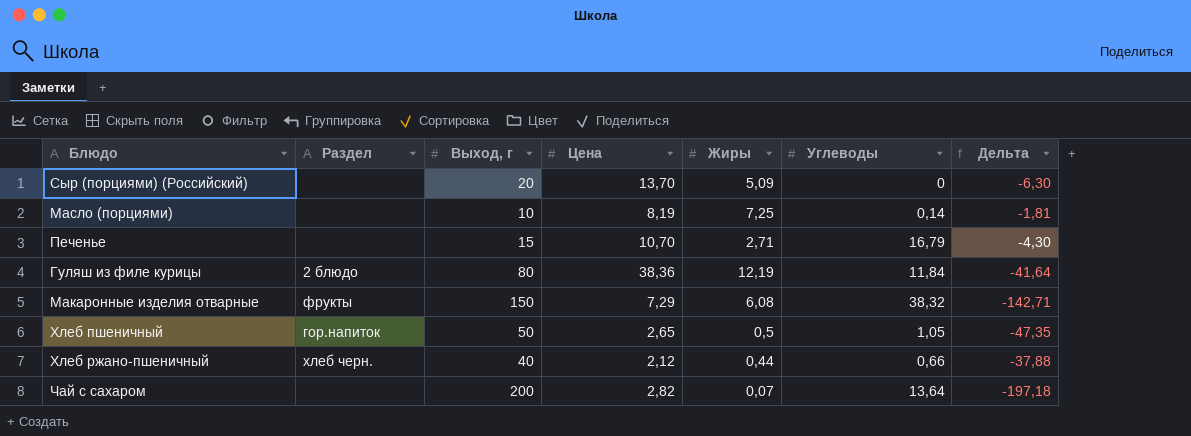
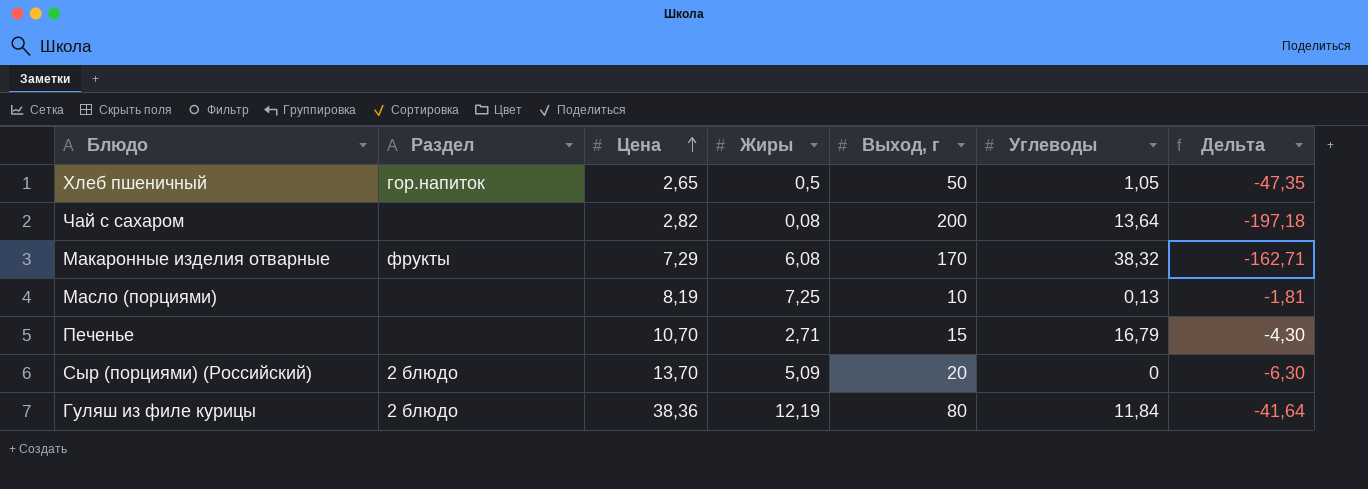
row order: none -> Цена ascending
column Выход, г | position: 3 -> 5
row Хлеб ржано-пшеничный: хлеб черн. | 40 | 2,12 | 0,44 | 0,66 | -37,88 -> none
Чай с сахаром | Жиры: 0,07 -> 0,08
Макаронные изделия отварные | Выход, г: 150 -> 170
Макаронные изделия отварные | Дельта: -142,71 -> -162,71
Масло (порциями) | Углеводы: 0,14 -> 0,13
Сыр (порциями) (Российский) | Раздел: none -> 2 блюдо

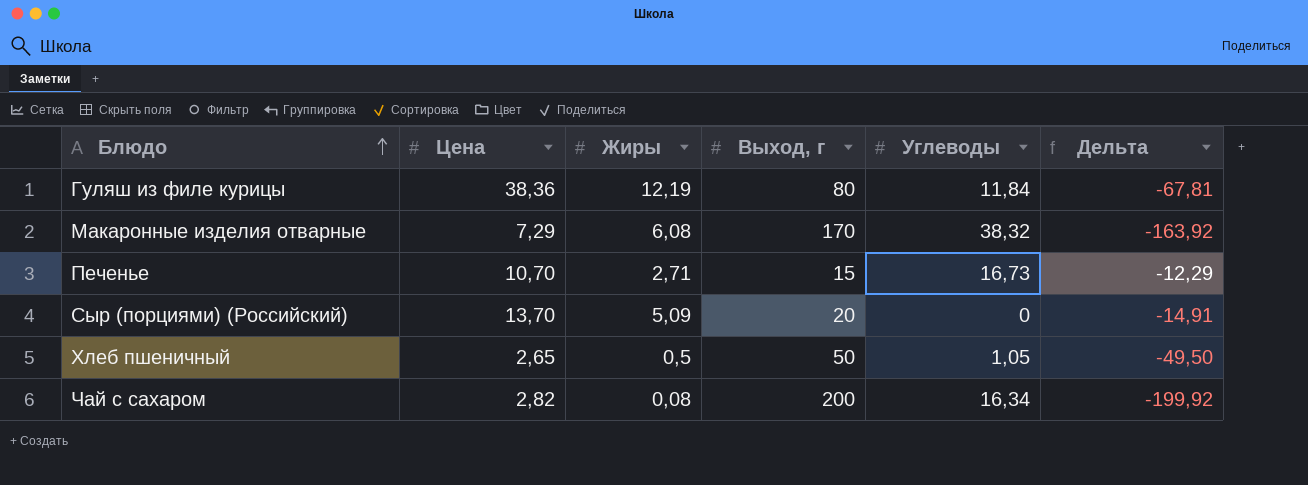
row order: Цена ascending -> Блюдо ascending
column Раздел | position: 2 -> none
column Дельта | formula: [Цена] - [Выход, г] -> [Жиры] - [Выход, г]
row Масло (порциями): none | 8,19 | 7,25 | 10 | 0,13 | -1,81 -> none
Печенье | Углеводы: 16,79 -> 16,73
Чай с сахаром | Углеводы: 13,64 -> 16,34

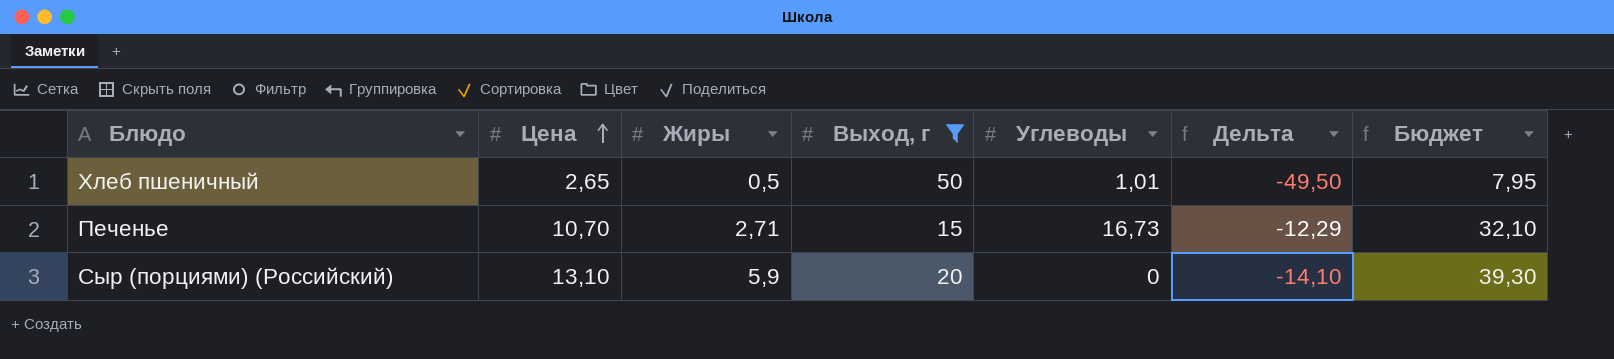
filter: none -> Выход, г <= 50
row order: Блюдо ascending -> Цена ascending
column Бюджет | formula: none -> [Цена] * 3
Хлеб пшеничный | Углеводы: 1,05 -> 1,01
Сыр (порциями) (Российский) | Цена: 13,70 -> 13,10
Сыр (порциями) (Российский) | Жиры: 5,09 -> 5,9
Сыр (порциями) (Российский) | Дельта: -14,91 -> -14,10

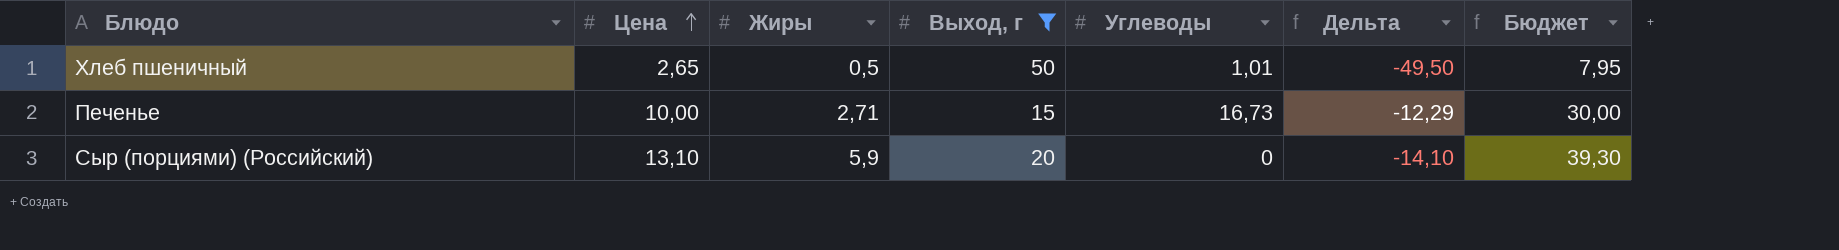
Печенье | Цена: 10,70 -> 10,00
Печенье | Бюджет: 32,10 -> 30,00

